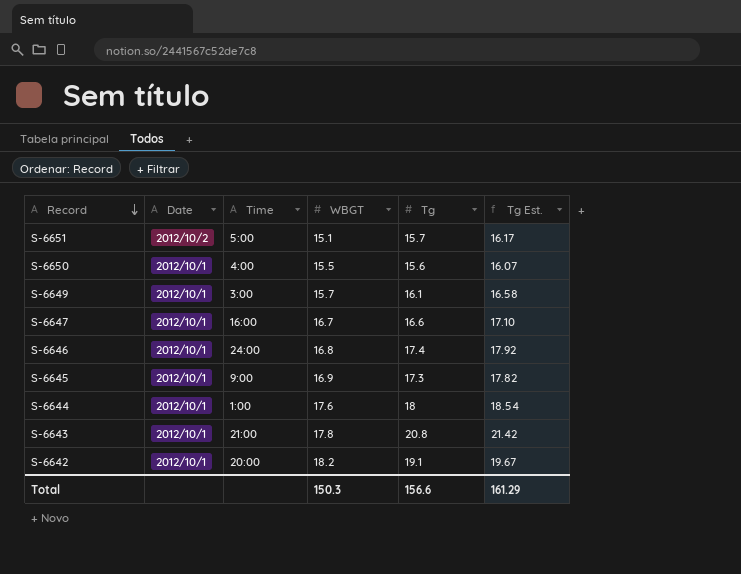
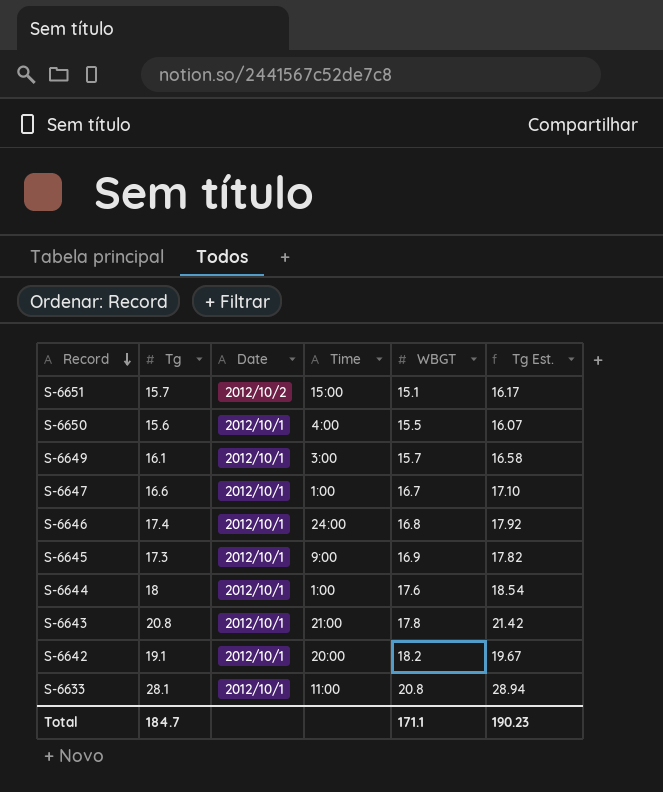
column Tg | position: 5 -> 2
S-6651 | Time: 5:00 -> 15:00
S-6647 | Time: 16:00 -> 1:00
row S-6633: none -> 28.1 | 2012/10/1 | 11:00 | 20.8 | 28.94
Total | Tg: 156.6 -> 184.7
Total | WBGT: 150.3 -> 171.1
Total | Tg Est.: 161.29 -> 190.23

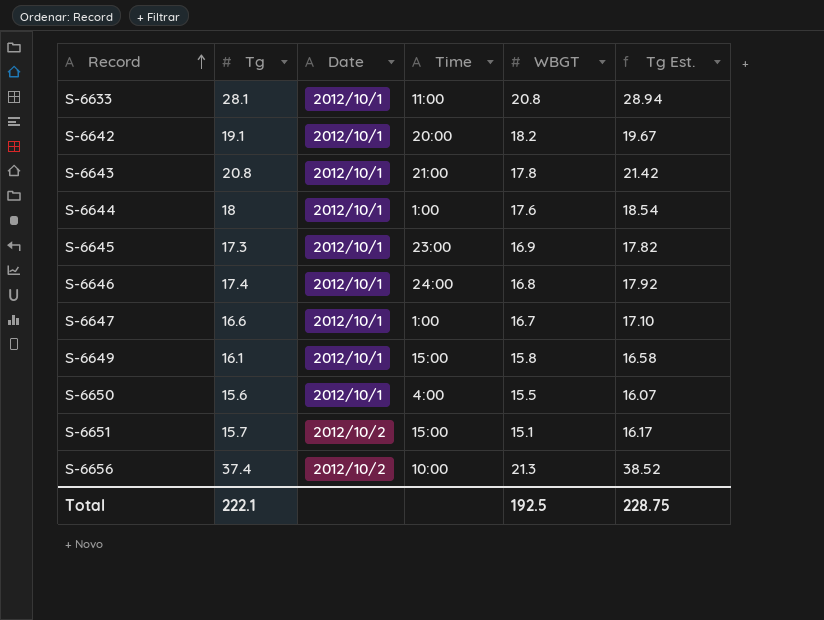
row order: Record descending -> Record ascending
S-6645 | Time: 9:00 -> 23:00
S-6649 | Time: 3:00 -> 15:00
S-6649 | WBGT: 15.7 -> 15.8
row S-6656: none -> 37.4 | 2012/10/2 | 10:00 | 21.3 | 38.52
Total | Tg: 184.7 -> 222.1
Total | WBGT: 171.1 -> 192.5
Total | Tg Est.: 190.23 -> 228.75

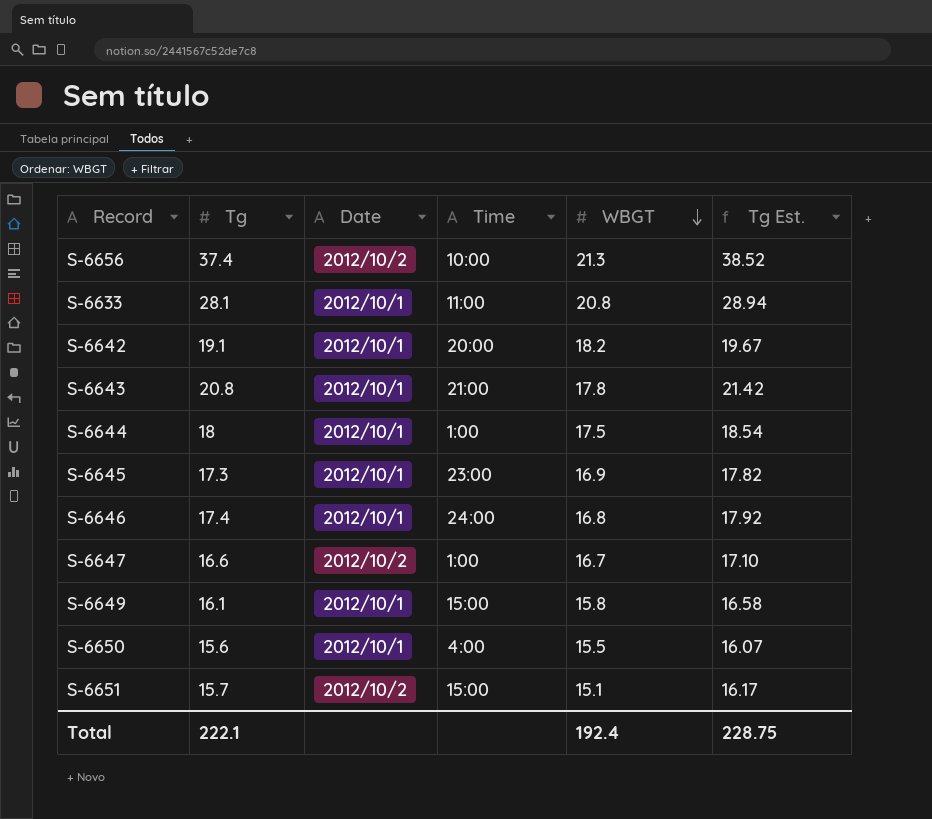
row order: Record ascending -> WBGT descending
S-6644 | WBGT: 17.6 -> 17.5
S-6647 | Date: 2012/10/1 -> 2012/10/2
Total | WBGT: 192.5 -> 192.4

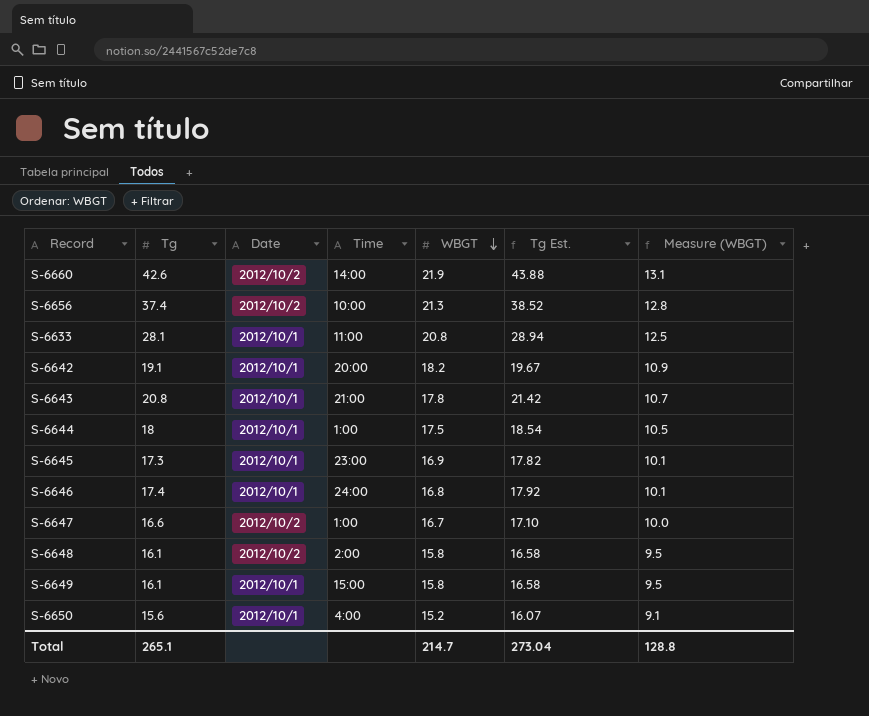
column Measure (WBGT) | formula: none -> [WBGT] * 0.6
row S-6651: 15.7 | 2012/10/2 | 15:00 | 15.1 | 16.17 -> none
row S-6660: none -> 42.6 | 2012/10/2 | 14:00 | 21.9 | 43.88 | 13.1
row S-6648: none -> 16.1 | 2012/10/2 | 2:00 | 15.8 | 16.58 | 9.5
S-6650 | WBGT: 15.5 -> 15.2
Total | Tg: 222.1 -> 265.1
Total | WBGT: 192.4 -> 214.7
Total | Tg Est.: 228.75 -> 273.04

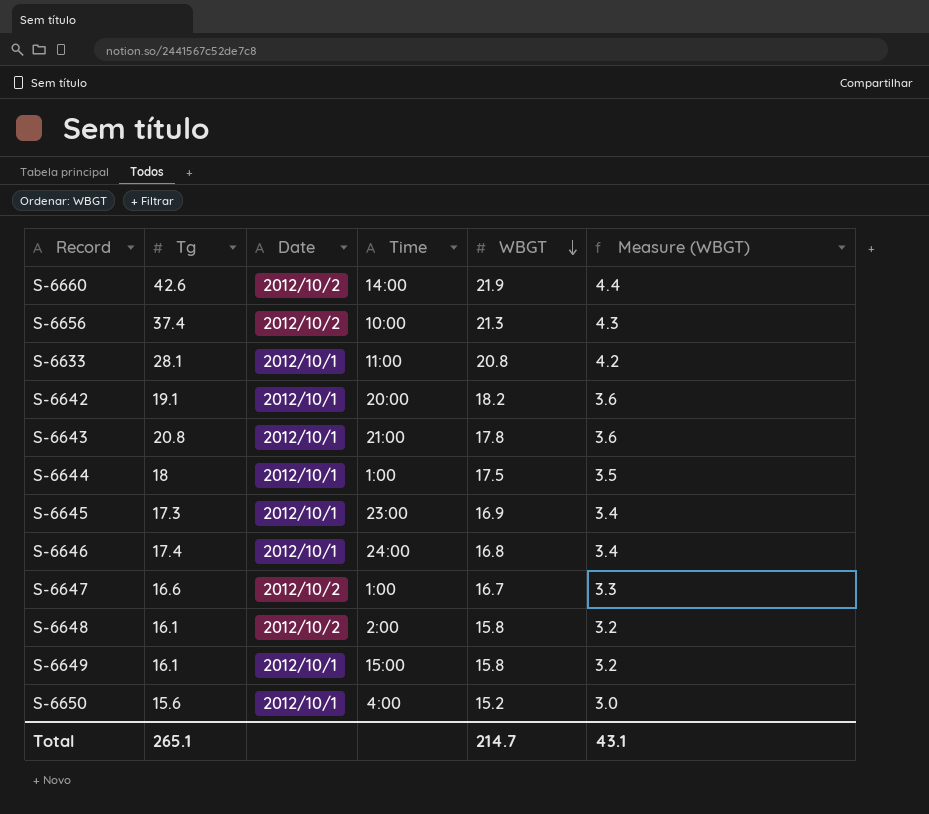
column Tg Est. | formula: [Tg] * 1.03 -> none
column Measure (WBGT) | formula: [WBGT] * 0.6 -> [WBGT] * 0.2
Total | Measure (WBGT): 128.8 -> 43.1

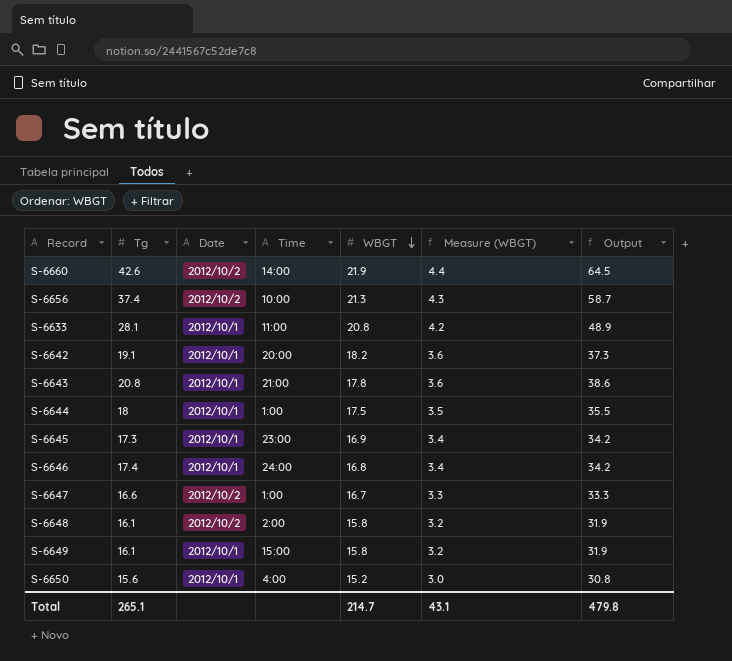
column Output | formula: none -> [Tg] + [WBGT]

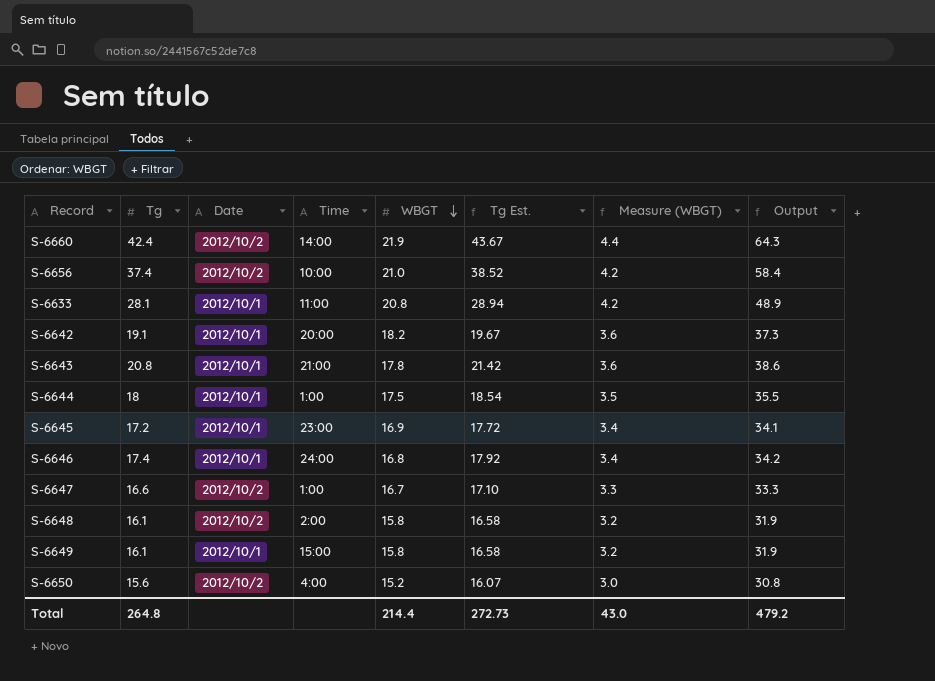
column Tg Est. | formula: none -> [Tg] * 1.03
S-6660 | Tg: 42.6 -> 42.4
S-6660 | Output: 64.5 -> 64.3
S-6656 | WBGT: 21.3 -> 21.0
S-6656 | Measure (WBGT): 4.3 -> 4.2
S-6656 | Output: 58.7 -> 58.4
S-6645 | Tg: 17.3 -> 17.2
S-6645 | Output: 34.2 -> 34.1
S-6650 | Date: 2012/10/1 -> 2012/10/2
Total | Tg: 265.1 -> 264.8
Total | WBGT: 214.7 -> 214.4
Total | Measure (WBGT): 43.1 -> 43.0
Total | Output: 479.8 -> 479.2

